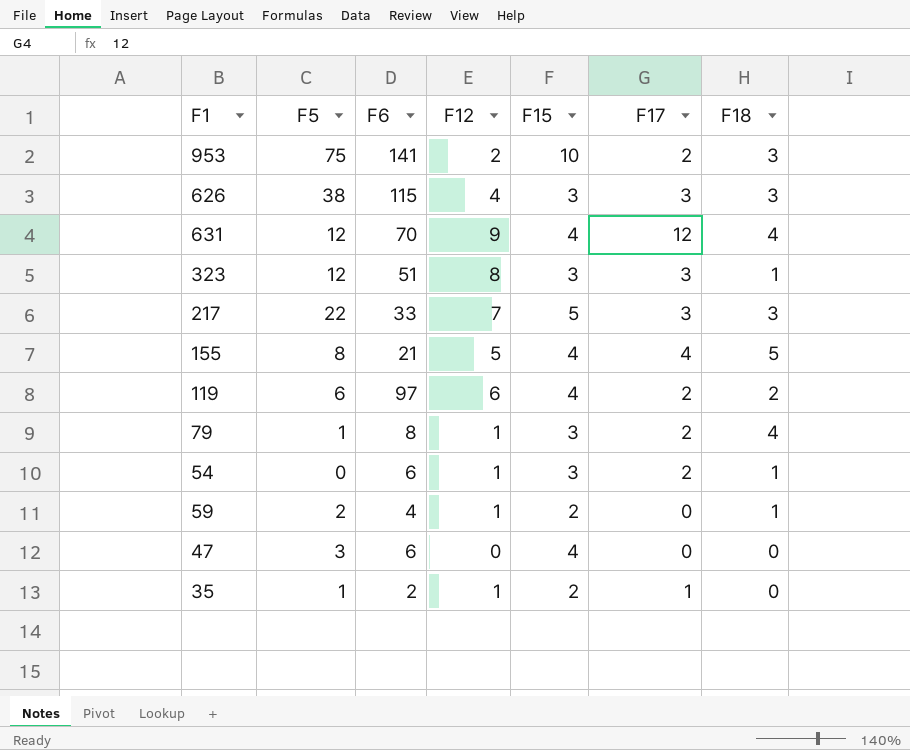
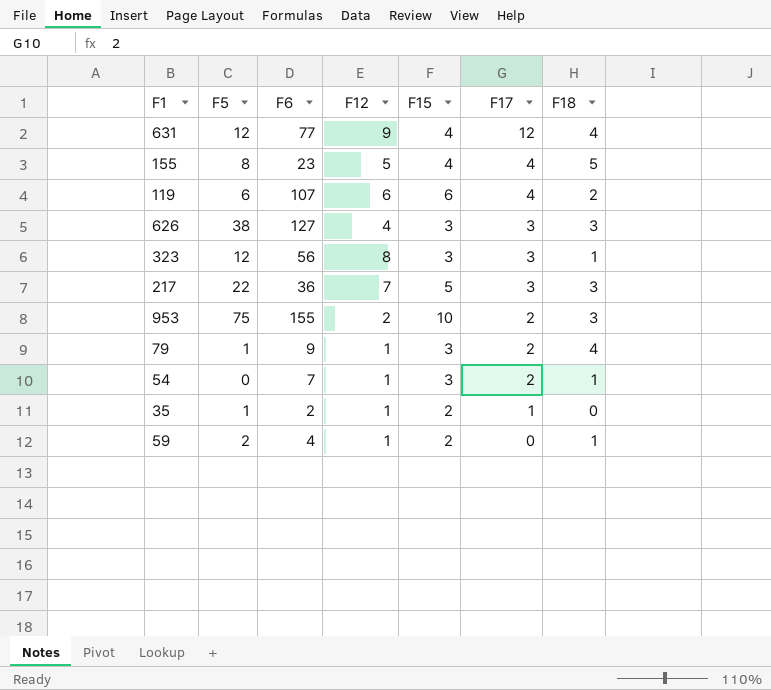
row order: none -> F17 descending
row 47: 3 | 6 | 0 | 4 | 0 | 0 -> none
631 | F6: 70 -> 77
155 | F6: 21 -> 23
119 | F6: 97 -> 107
119 | F15: 4 -> 6
119 | F17: 2 -> 4
626 | F6: 115 -> 127
323 | F6: 51 -> 56
217 | F6: 33 -> 36
953 | F6: 141 -> 155
79 | F6: 8 -> 9
54 | F6: 6 -> 7

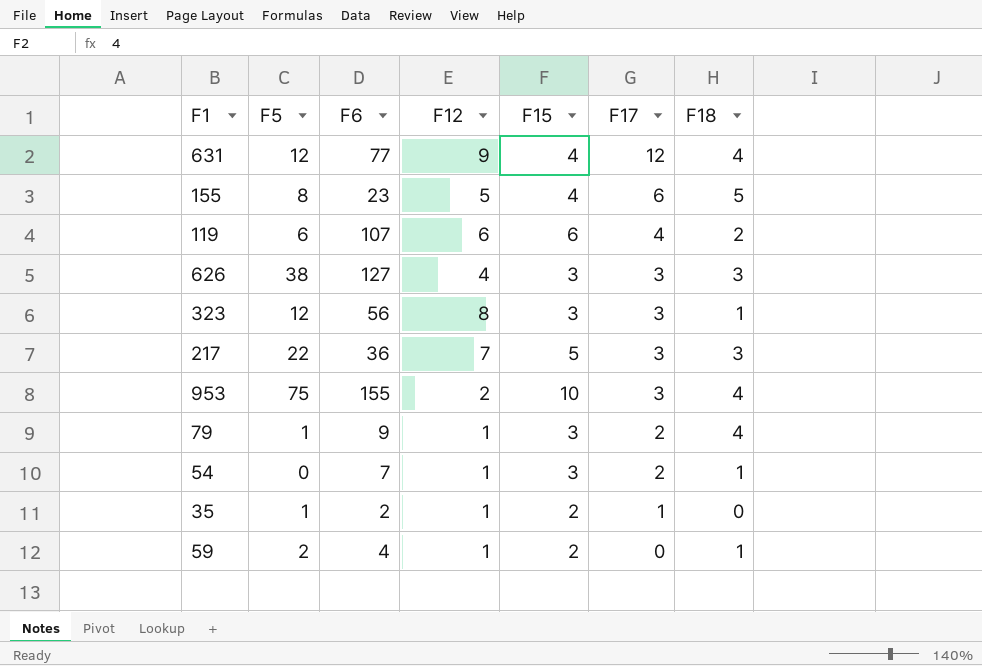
155 | F17: 4 -> 6
953 | F17: 2 -> 3
953 | F18: 3 -> 4

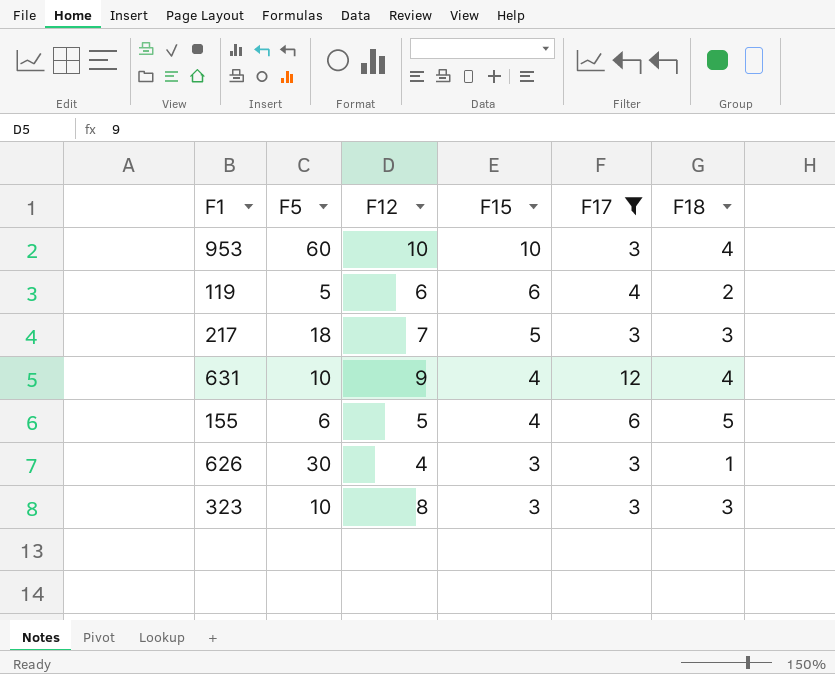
filter: none -> F17 >= 3
row order: F17 descending -> F15 descending
column F6 | position: 3 -> none
953 | F5: 75 -> 60
953 | F12: 2 -> 10
119 | F5: 6 -> 5
217 | F5: 22 -> 18
631 | F5: 12 -> 10
155 | F5: 8 -> 6
626 | F5: 38 -> 30
626 | F18: 3 -> 1
323 | F5: 12 -> 10
323 | F18: 1 -> 3

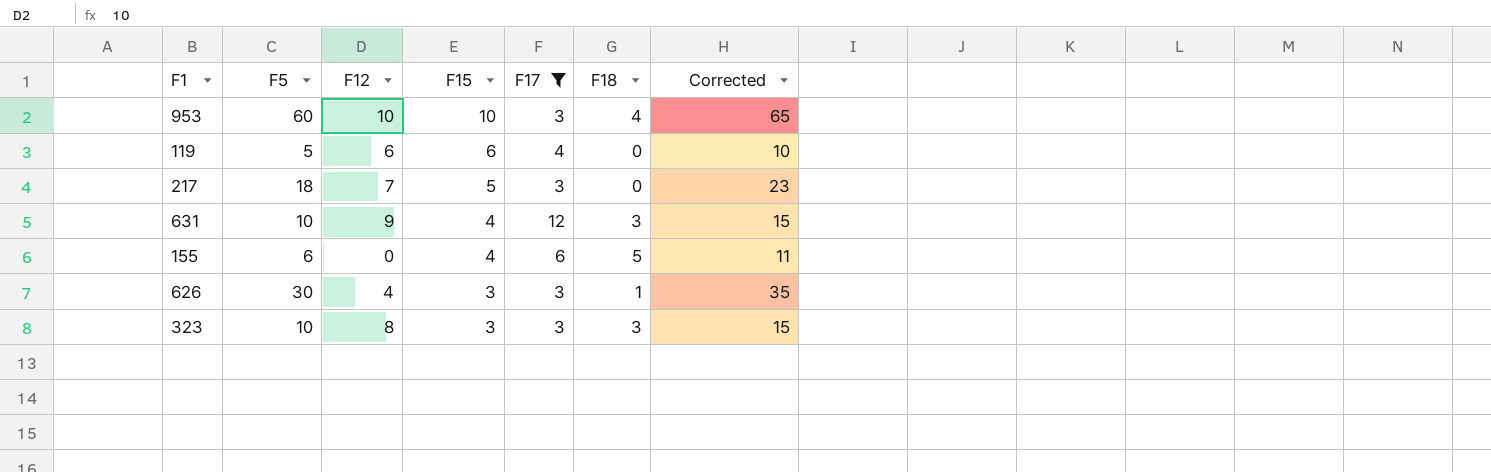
column Corrected | formula: none -> [F5] + 5
119 | F18: 2 -> 0
217 | F18: 3 -> 0
631 | F18: 4 -> 3
155 | F12: 5 -> 0

